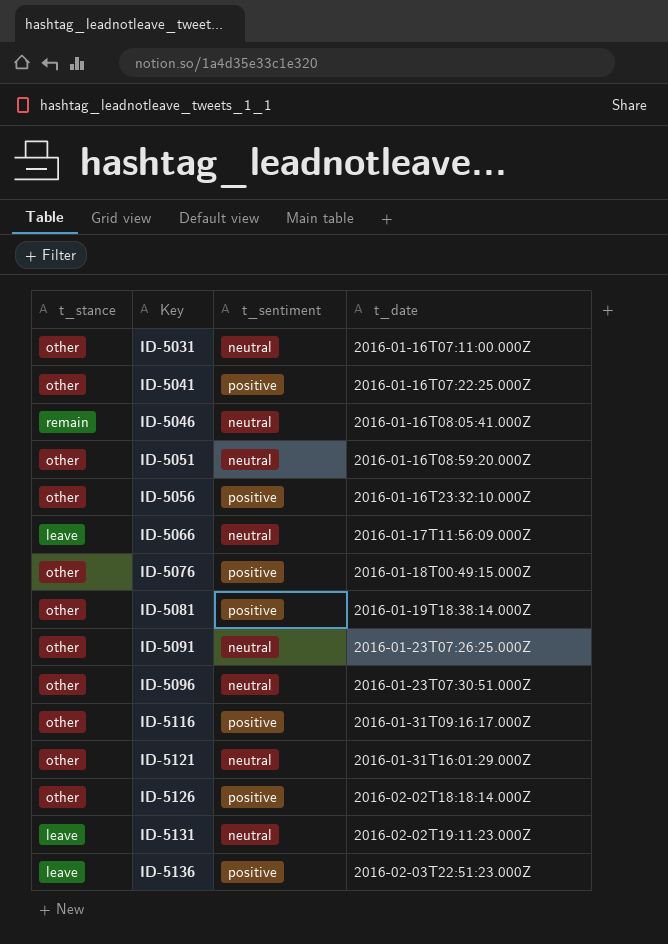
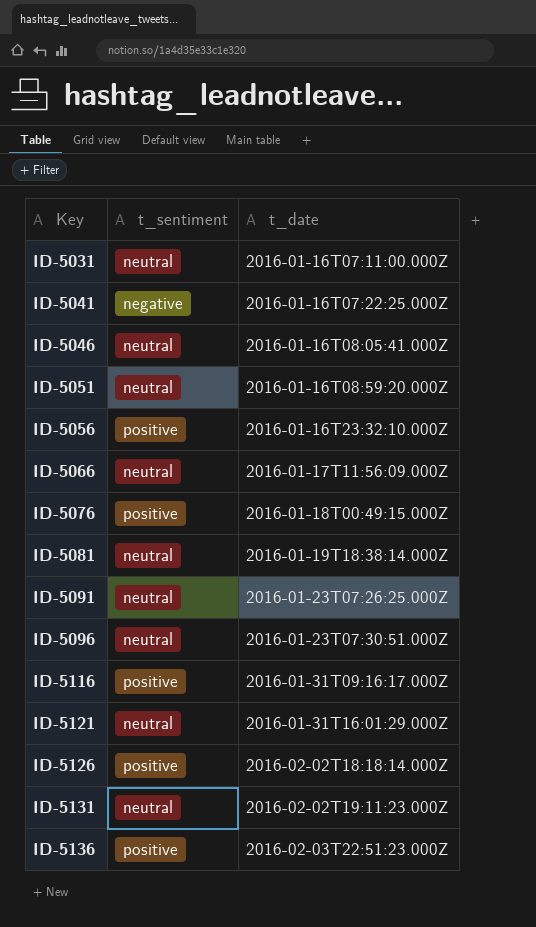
column t_stance | position: 1 -> none
ID-5041 | t_sentiment: positive -> negative
ID-5081 | t_sentiment: positive -> neutral

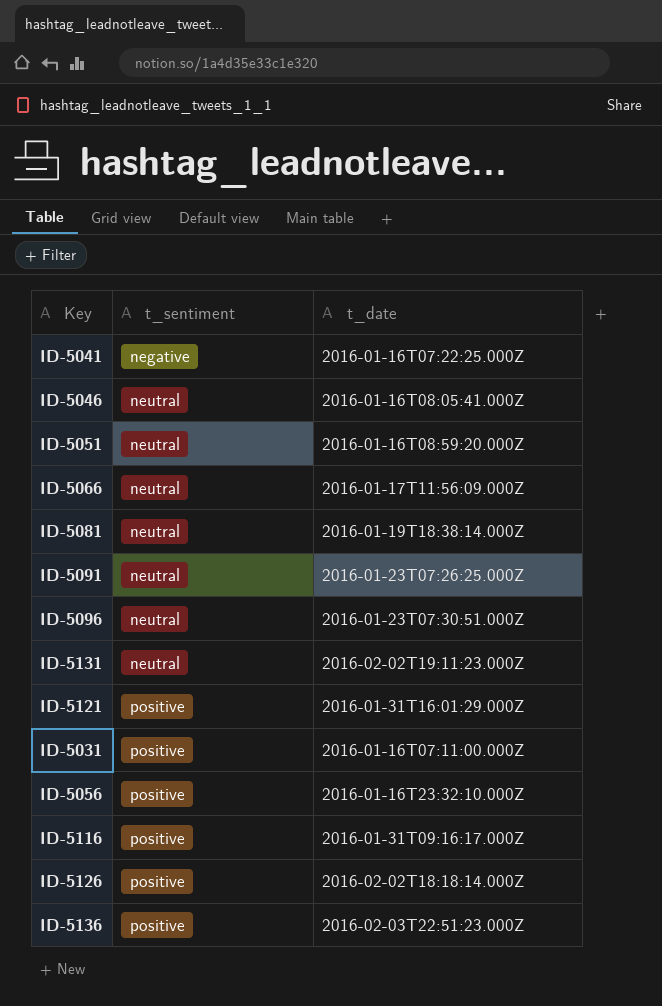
row order: Key ascending -> t_sentiment ascending
row ID-5076: positive | 2016-01-18T00:49:15.000Z -> none
ID-5121 | t_sentiment: neutral -> positive
ID-5031 | t_sentiment: neutral -> positive

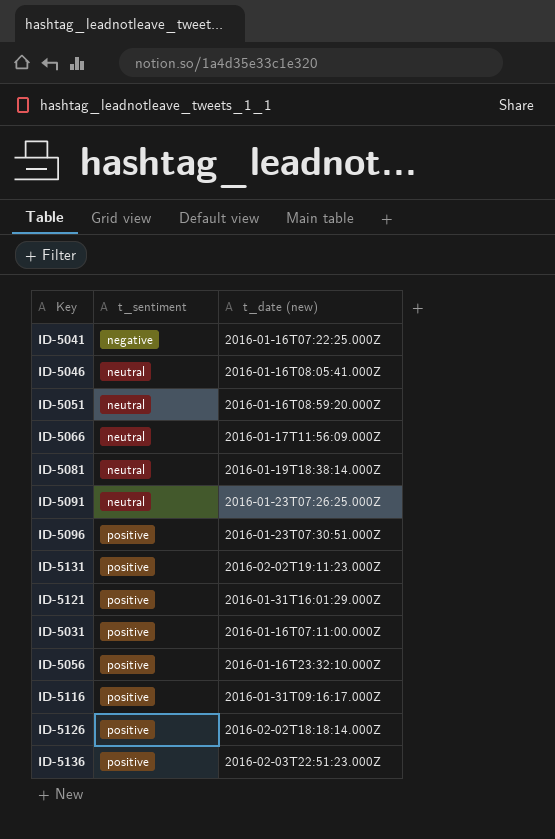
column name: t_date -> t_date (new)
ID-5096 | t_sentiment: neutral -> positive
ID-5131 | t_sentiment: neutral -> positive

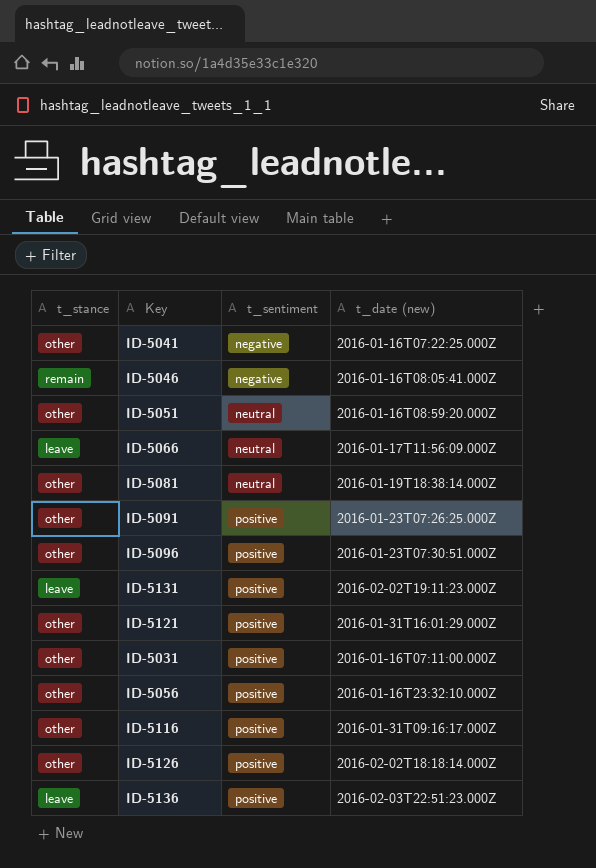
column t_stance | position: none -> 1
ID-5046 | t_sentiment: neutral -> negative
ID-5091 | t_sentiment: neutral -> positive

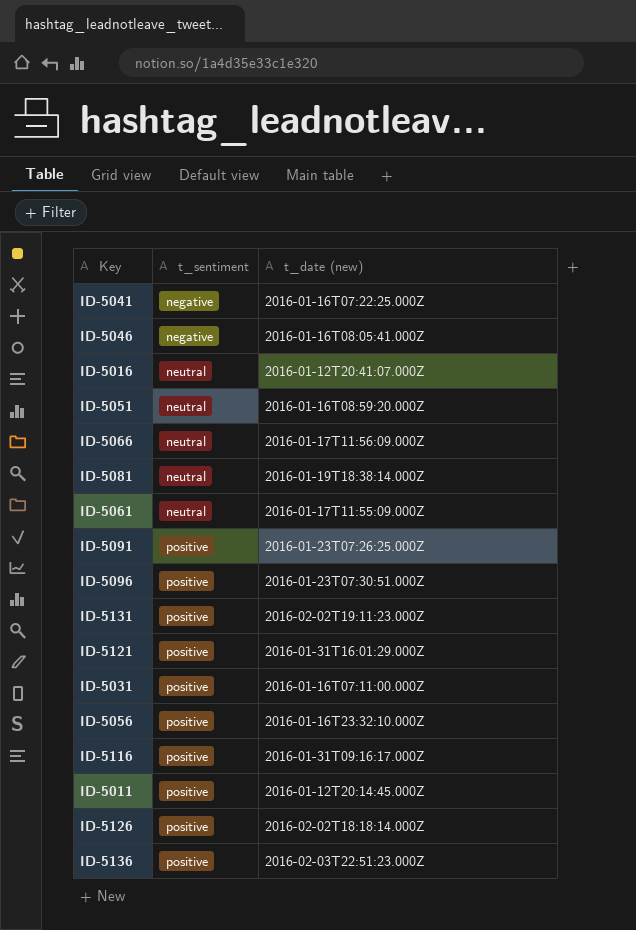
column t_stance | position: 1 -> none
row ID-5016: none -> neutral | 2016-01-12T20:41:07.000Z
row ID-5061: none -> neutral | 2016-01-17T11:55:09.000Z
row ID-5011: none -> positive | 2016-01-12T20:14:45.000Z

